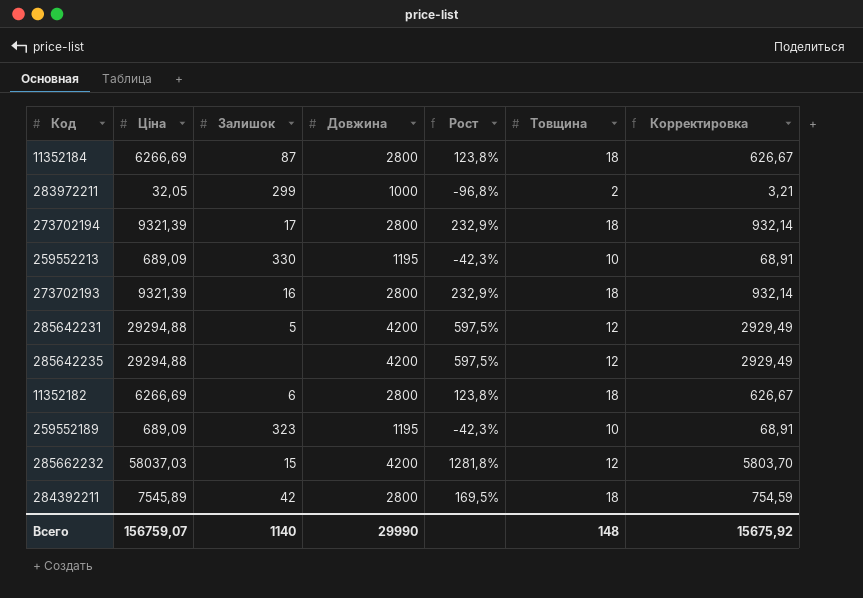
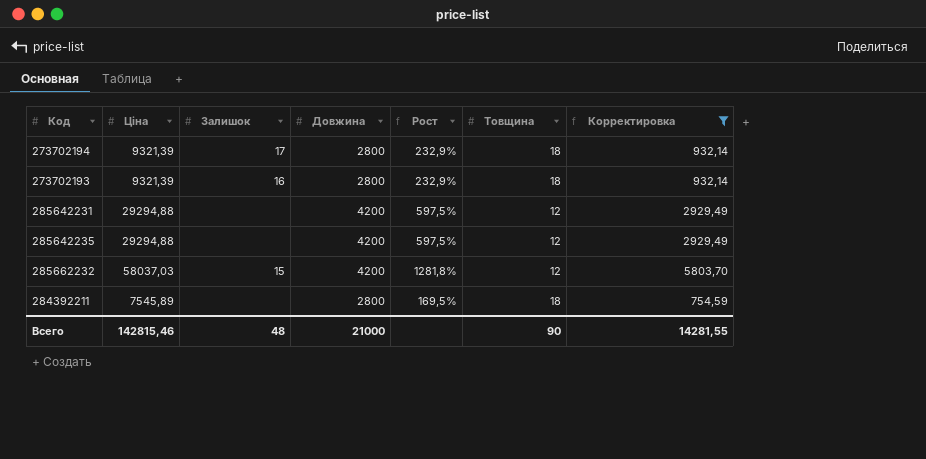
filter: none -> Корректировка >= 754,59
285642231 | Залишок: 5 -> none
284392211 | Залишок: 42 -> none
Всего | Ціна: 156759,07 -> 142815,46
Всего | Залишок: 1140 -> 48
Всего | Довжина: 29990 -> 21000
Всего | Товщина: 148 -> 90
Всего | Корректировка: 15675,92 -> 14281,55

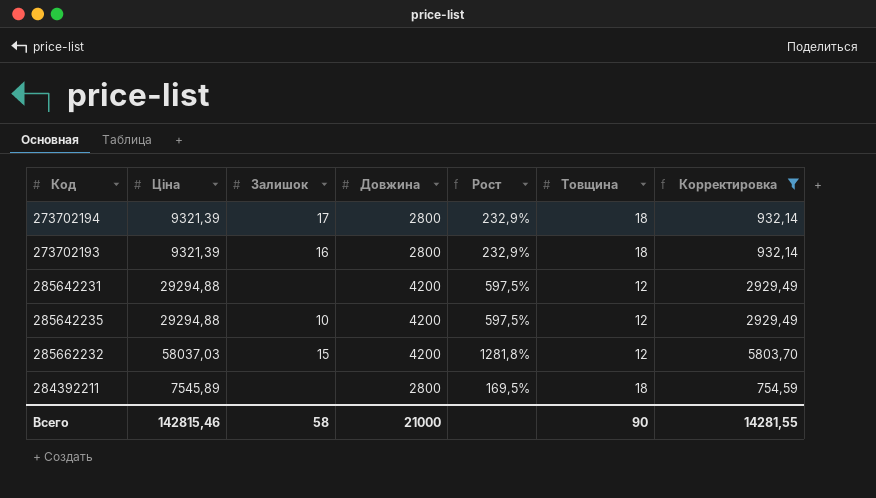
285642235 | Залишок: none -> 10
Всего | Залишок: 48 -> 58

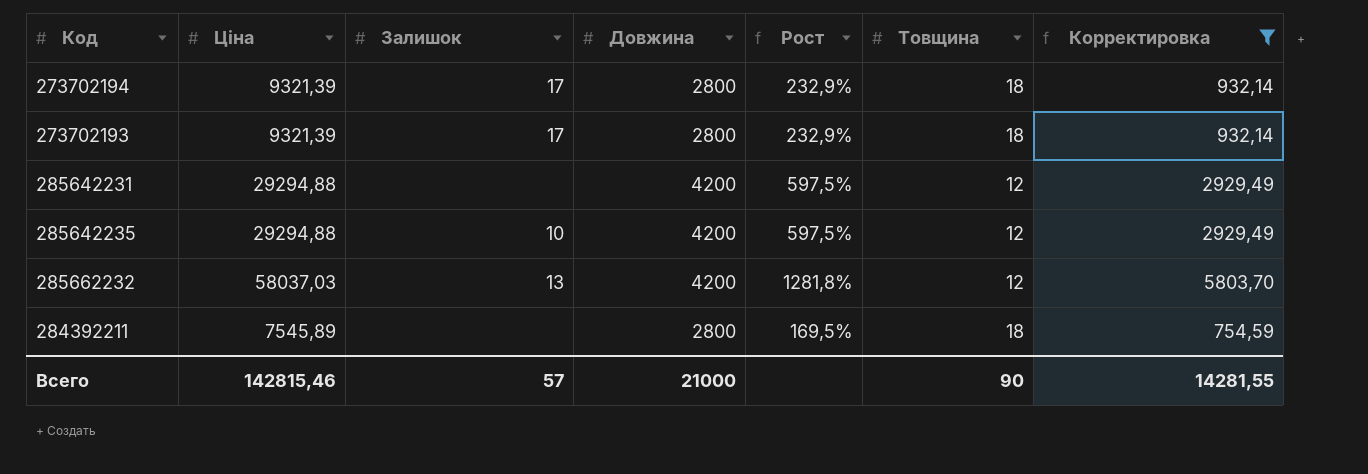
273702193 | Залишок: 16 -> 17
285662232 | Залишок: 15 -> 13
Всего | Залишок: 58 -> 57

